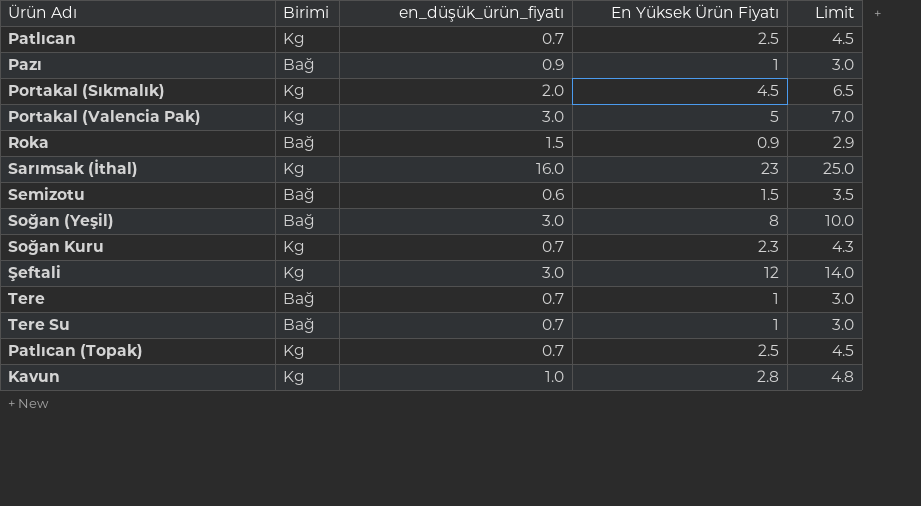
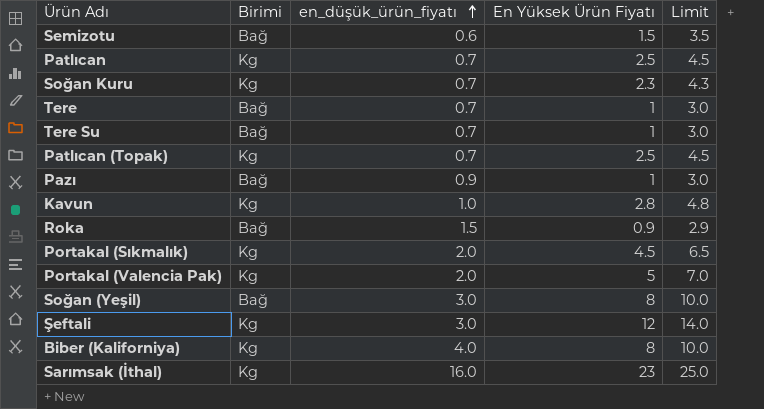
row order: none -> en_düşük_ürün_fiyatı ascending
Portakal (Valencia Pak) | en_düşük_ürün_fiyatı: 3.0 -> 2.0
row Biber (Kaliforniya): none -> Kg | 4.0 | 8 | 10.0

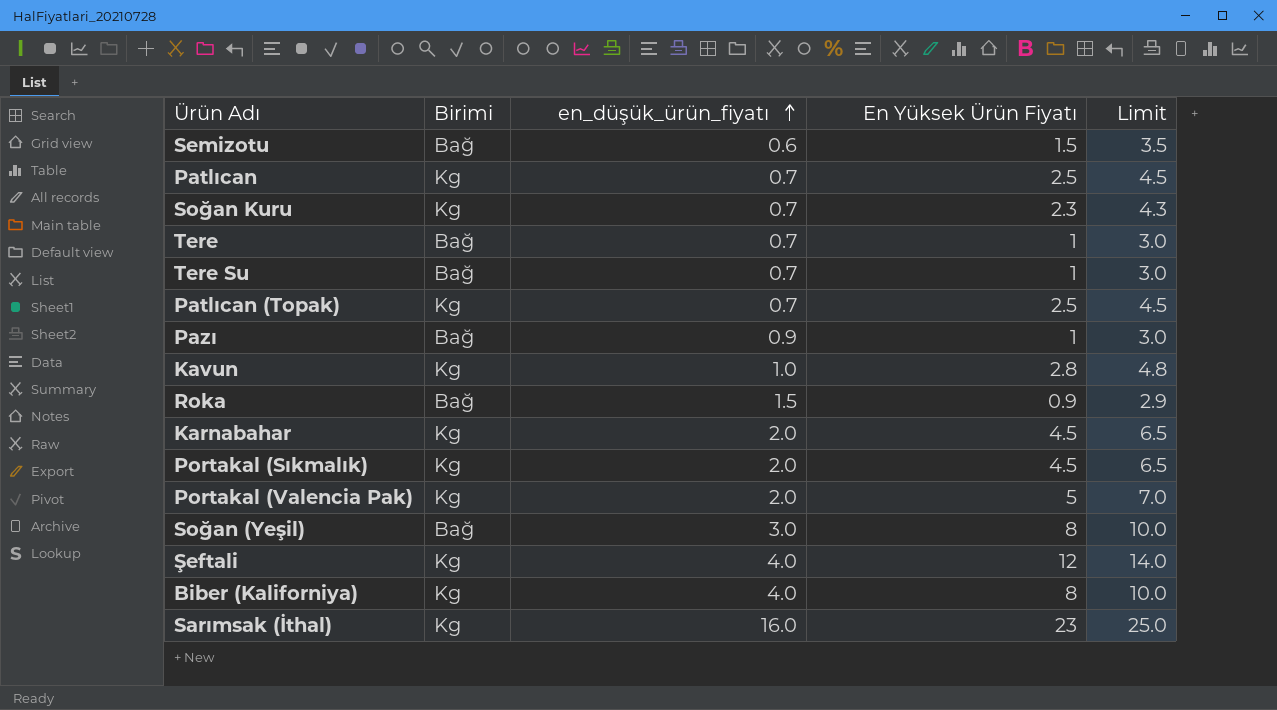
row Karnabahar: none -> Kg | 2.0 | 4.5 | 6.5
Şeftali | en_düşük_ürün_fiyatı: 3.0 -> 4.0

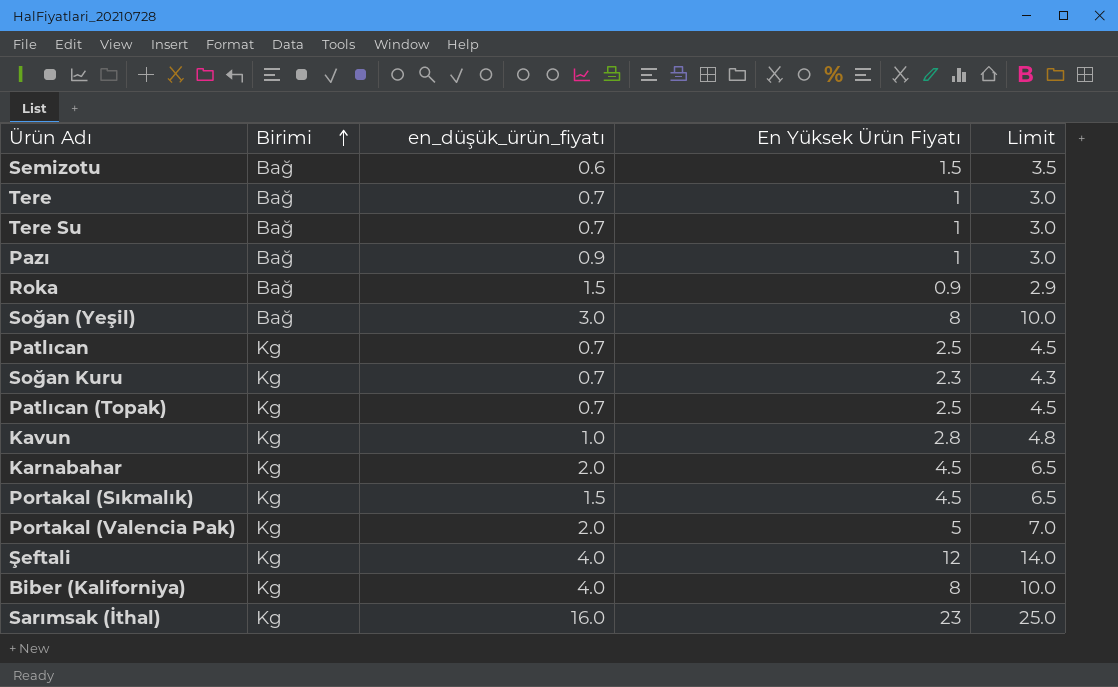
row order: en_düşük_ürün_fiyatı ascending -> Birimi ascending
Portakal (Sıkmalık) | en_düşük_ürün_fiyatı: 2.0 -> 1.5

